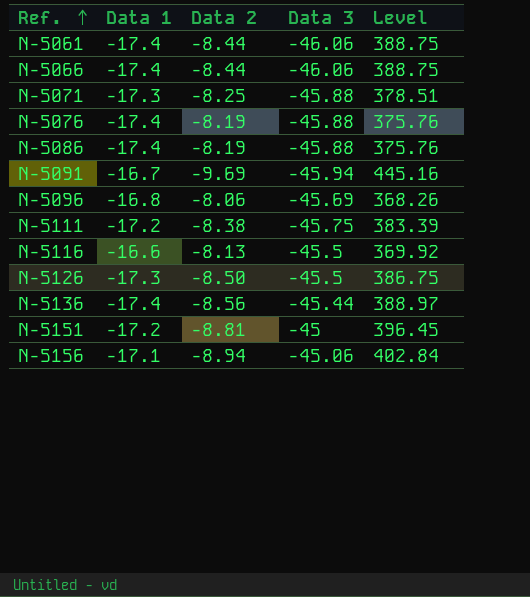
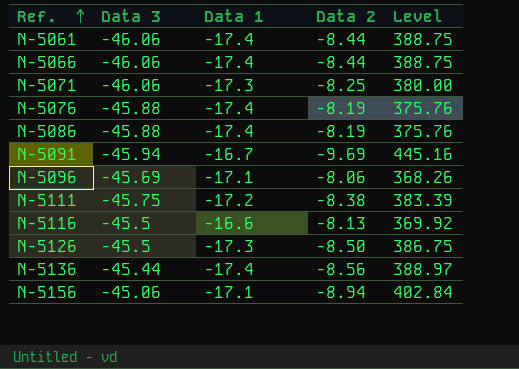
column Data 3 | position: 4 -> 2
row N-5151: -17.2 | -8.81 | -45 | 396.45 -> none
N-5071 | Data 3: -45.88 -> -46.06
N-5071 | Level: 378.51 -> 380.00
N-5096 | Data 1: -16.8 -> -17.1

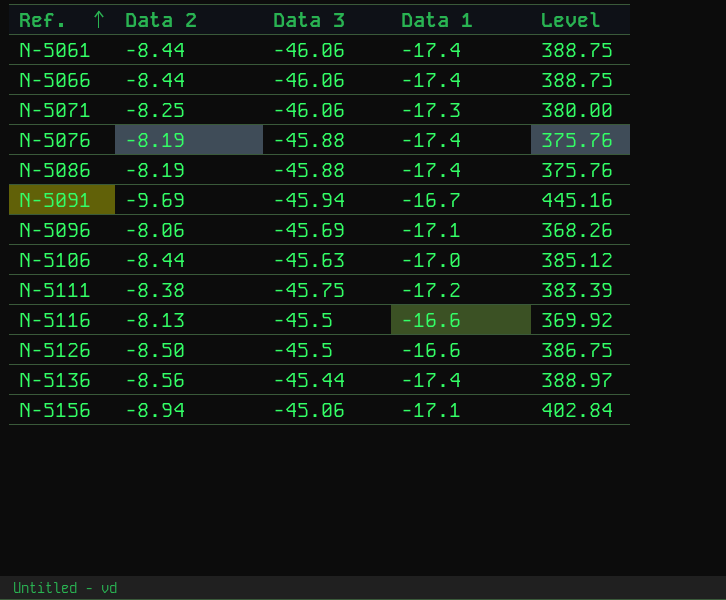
column Data 2 | position: 4 -> 2
row N-5106: none -> -8.44 | -45.63 | -17.0 | 385.12
N-5126 | Data 1: -17.3 -> -16.6

